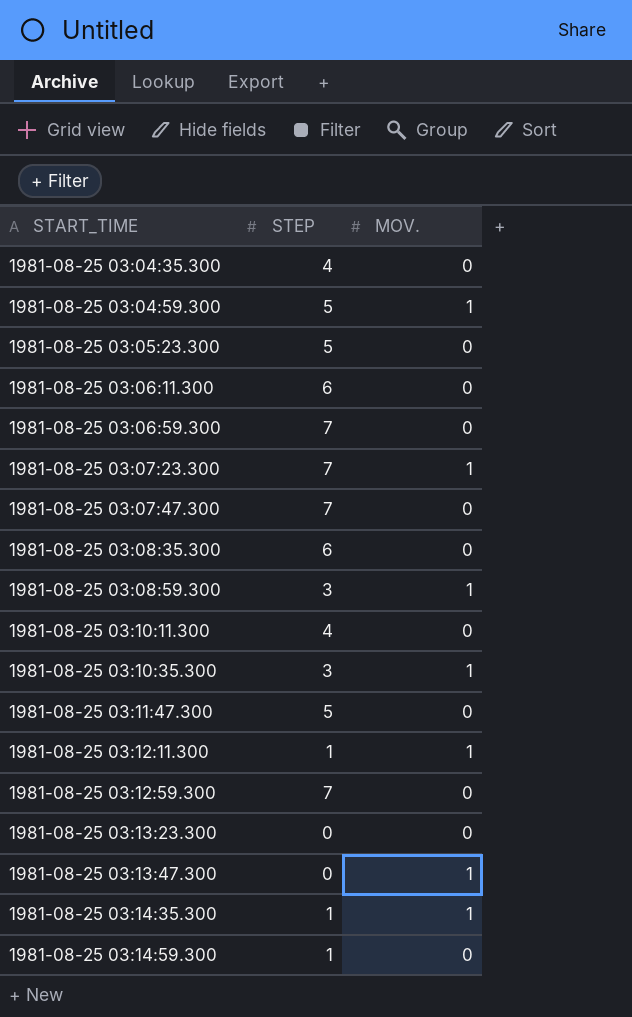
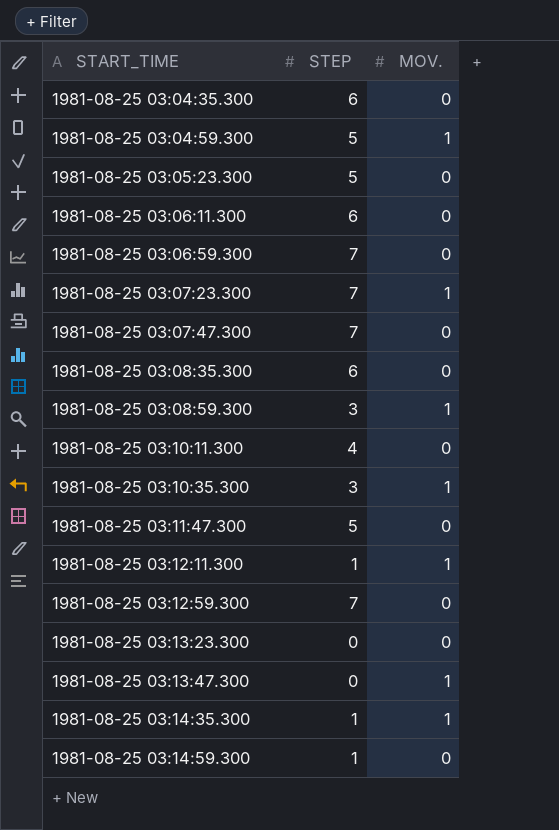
1981-08-25 03:04:35.300 | STEP: 4 -> 6

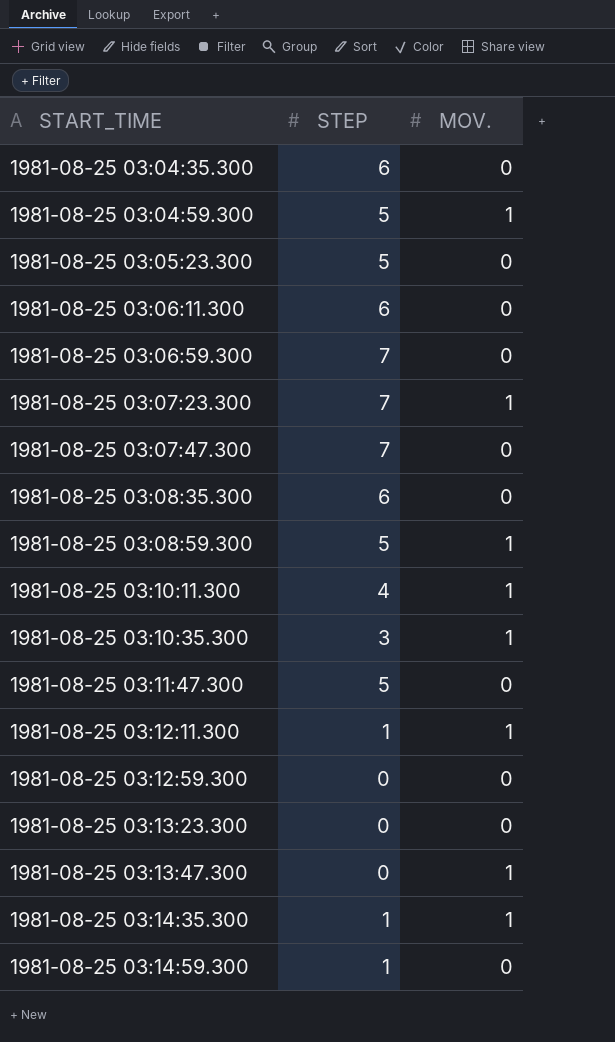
1981-08-25 03:08:59.300 | STEP: 3 -> 5
1981-08-25 03:10:11.300 | MOV.: 0 -> 1
1981-08-25 03:12:59.300 | STEP: 7 -> 0

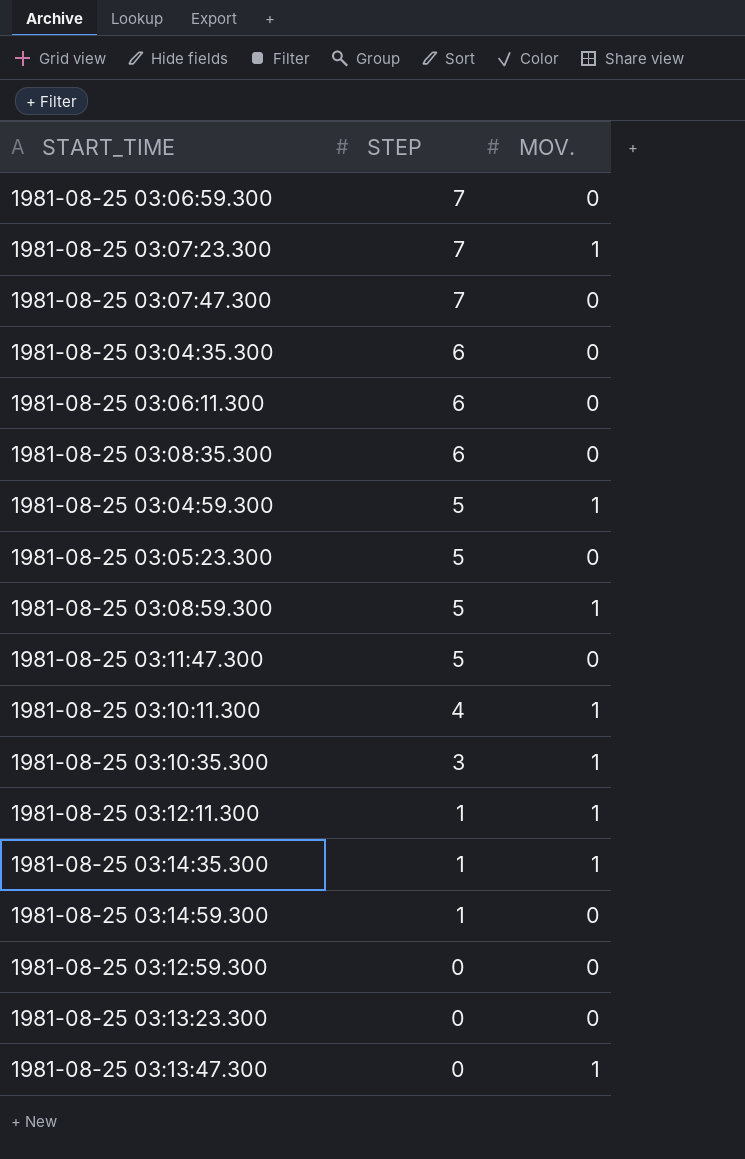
row order: START_TIME ascending -> STEP descending

